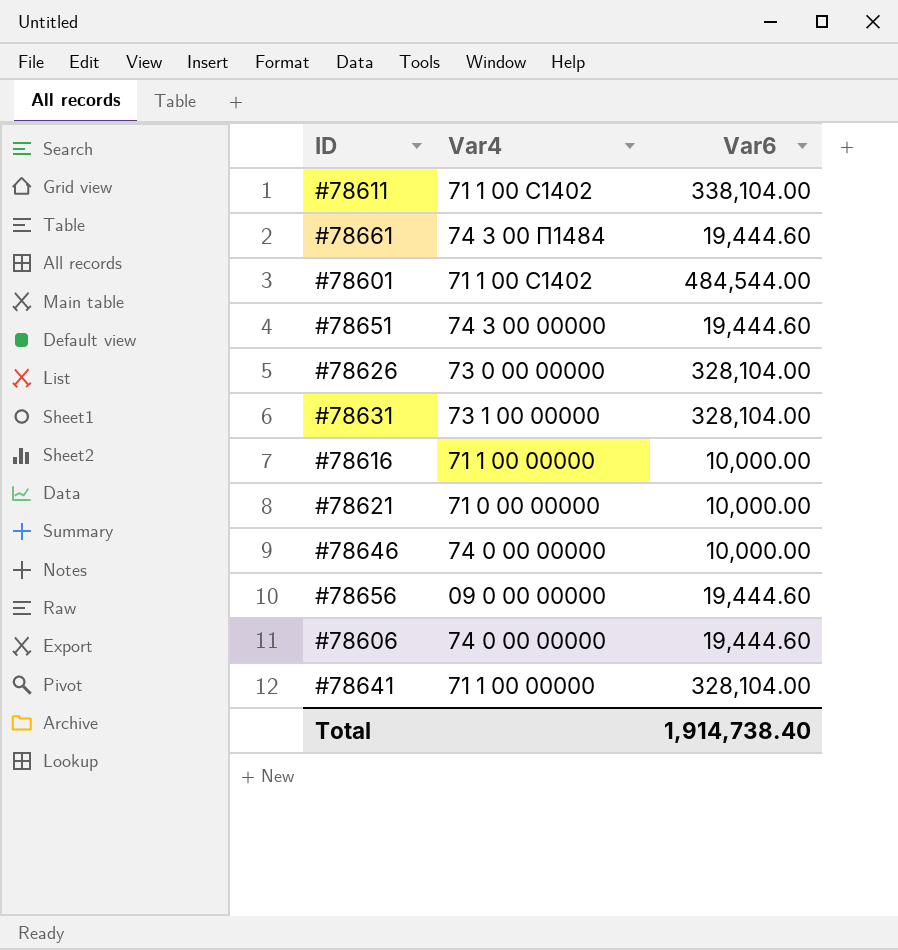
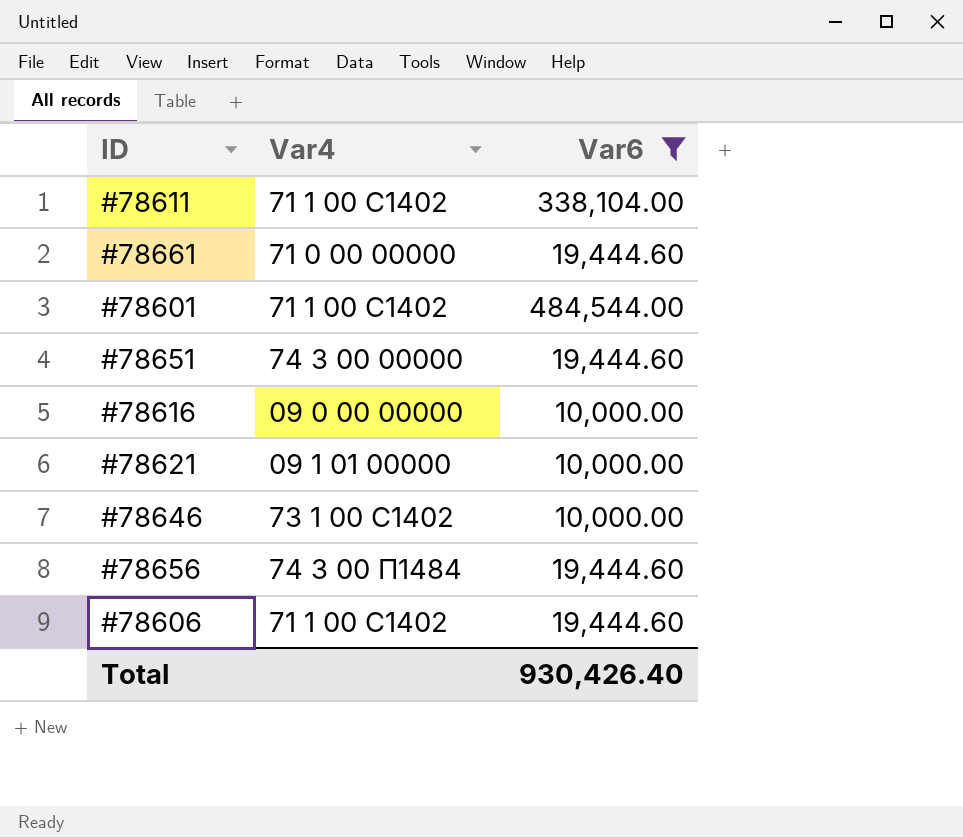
filter: none -> Var6 != 328,104.00
#78661 | Var4: 74 3 00 П1484 -> 71 0 00 00000
#78616 | Var4: 71 1 00 00000 -> 09 0 00 00000
#78621 | Var4: 71 0 00 00000 -> 09 1 01 00000
#78646 | Var4: 74 0 00 00000 -> 73 1 00 С1402
#78656 | Var4: 09 0 00 00000 -> 74 3 00 П1484
#78606 | Var4: 74 0 00 00000 -> 71 1 00 С1402
Total | Var6: 1,914,738.40 -> 930,426.40

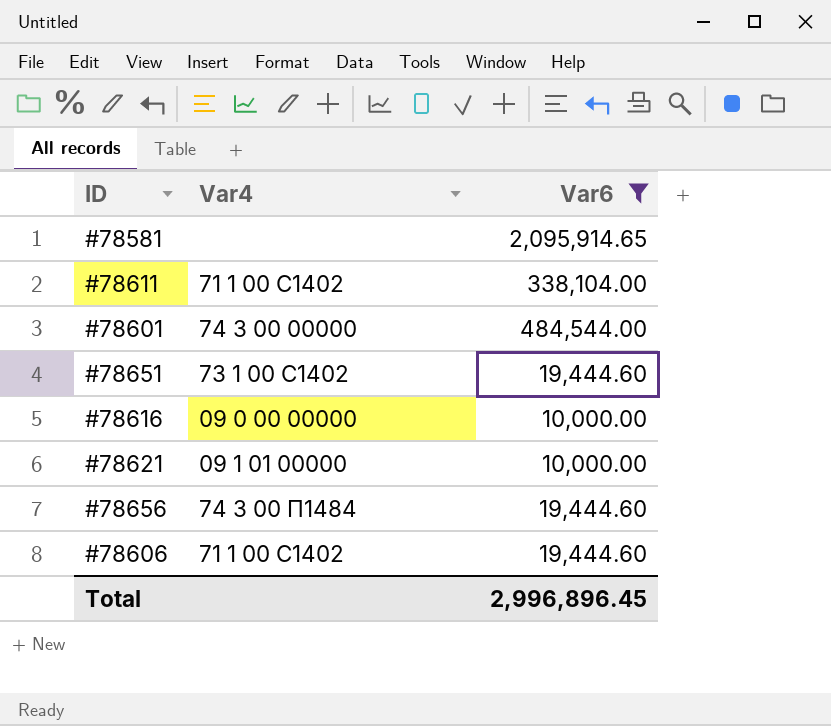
row #78661: 71 0 00 00000 | 19,444.60 -> none
row #78646: 73 1 00 С1402 | 10,000.00 -> none
row #78581: none -> none | 2,095,914.65
#78601 | Var4: 71 1 00 С1402 -> 74 3 00 00000
#78651 | Var4: 74 3 00 00000 -> 73 1 00 С1402
Total | Var6: 930,426.40 -> 2,996,896.45

